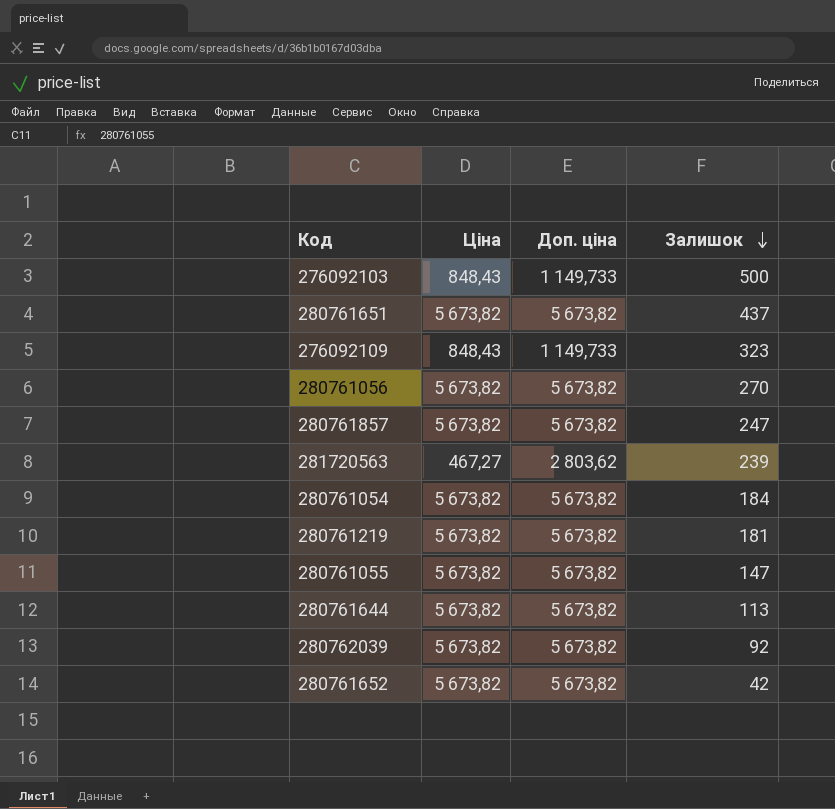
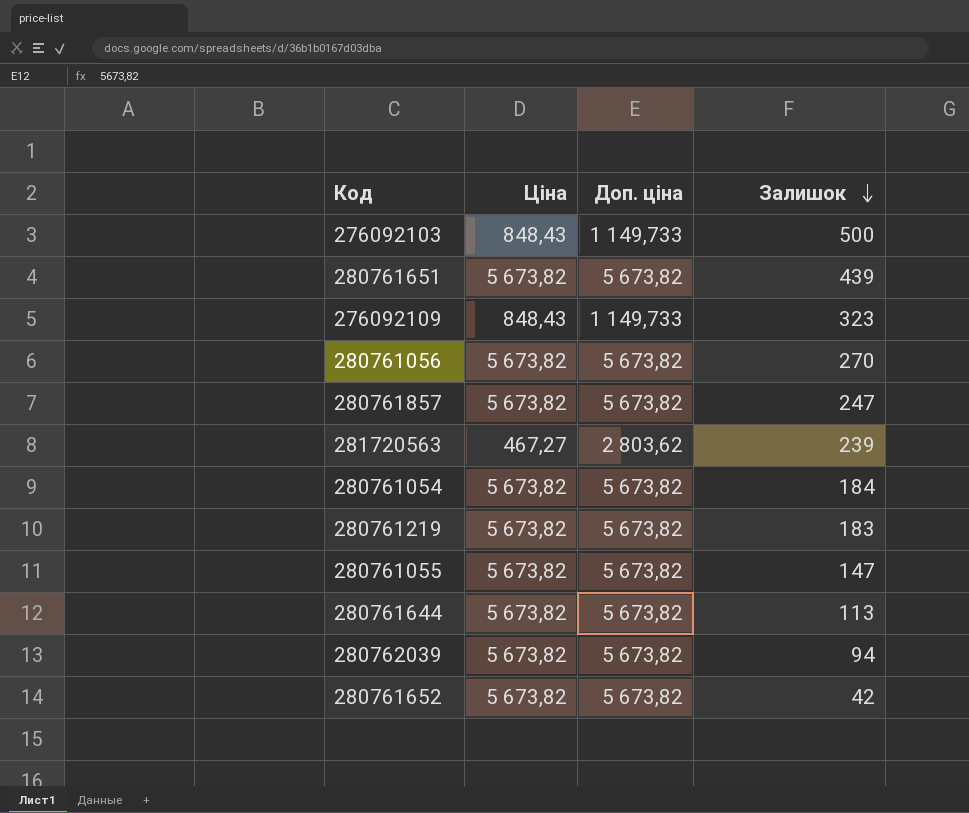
280761651 | Залишок: 437 -> 439
280761219 | Залишок: 181 -> 183
280762039 | Залишок: 92 -> 94

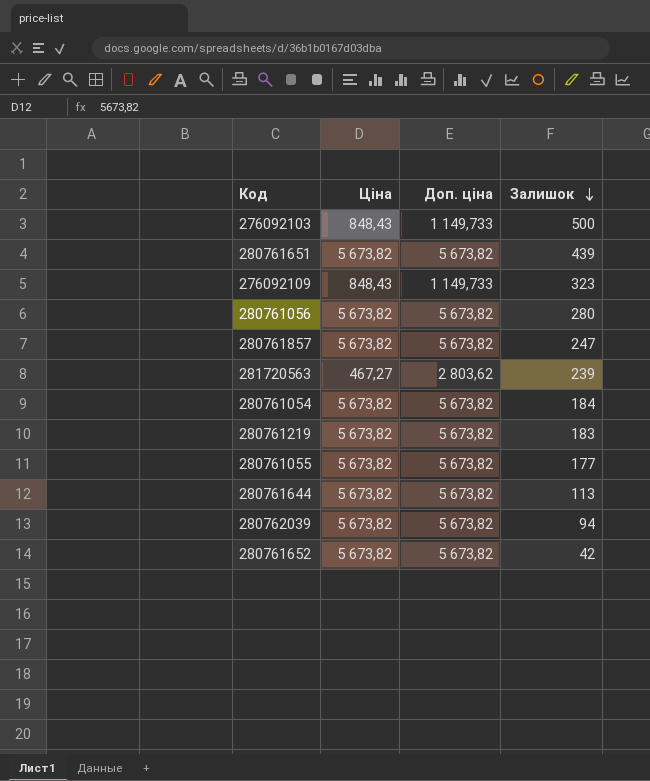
280761056 | Залишок: 270 -> 280
280761055 | Залишок: 147 -> 177

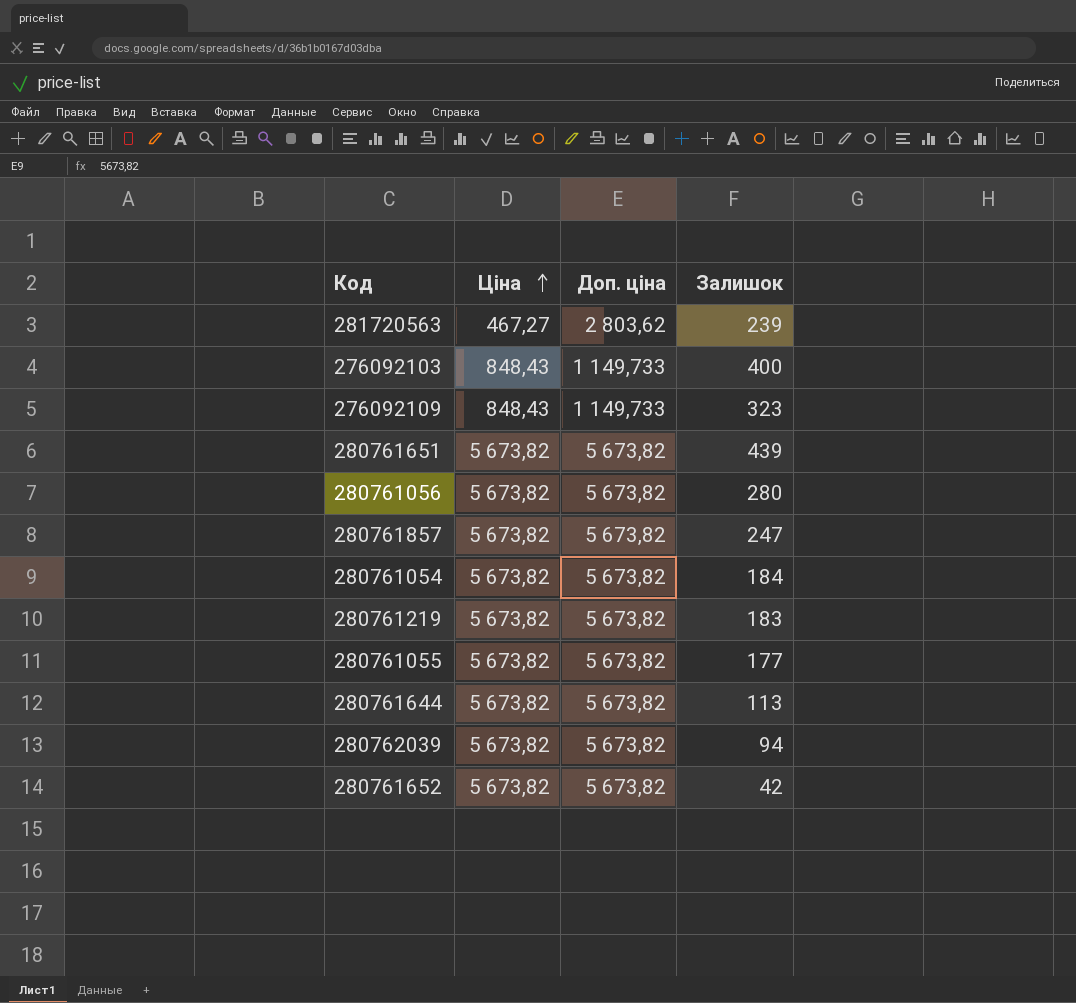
row order: Залишок descending -> Ціна ascending
276092103 | Залишок: 500 -> 400

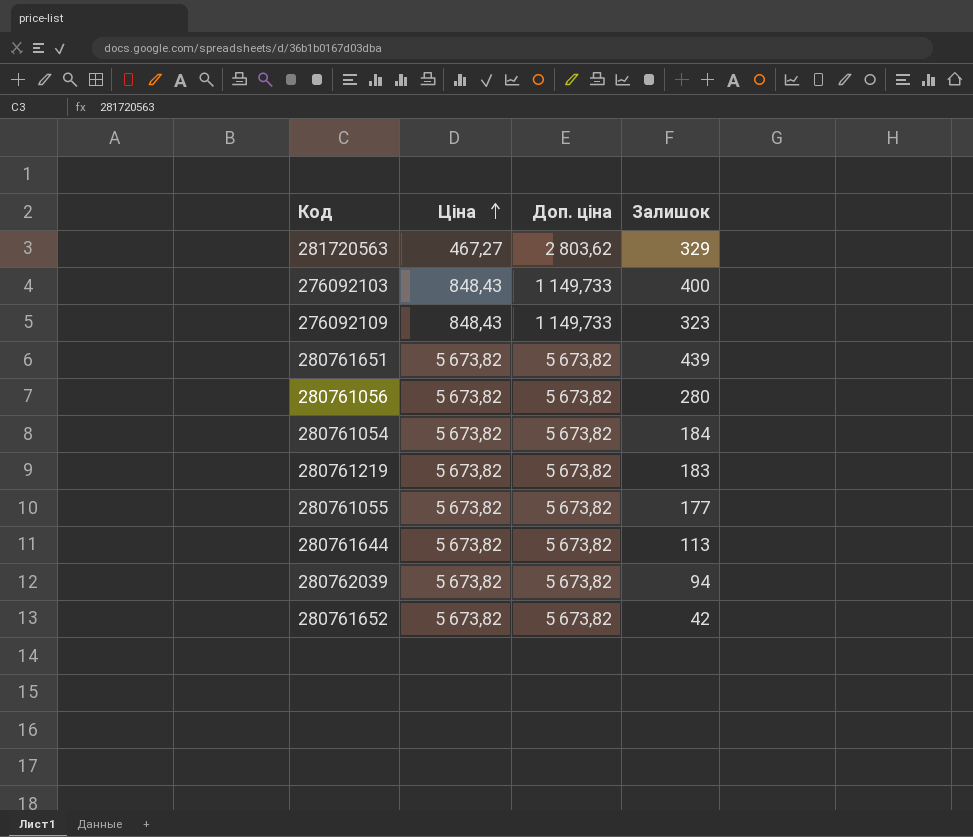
row 280761857: 5 673,82 | 5 673,82 | 247 -> none
281720563 | Залишок: 239 -> 329

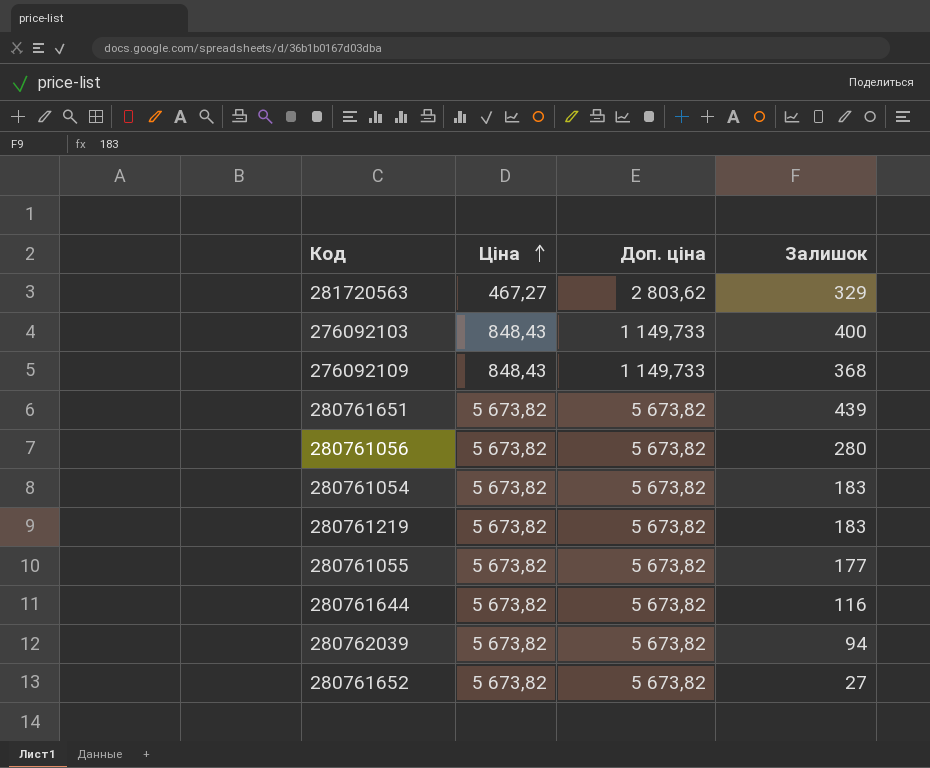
276092109 | Залишок: 323 -> 368
280761054 | Залишок: 184 -> 183
280761644 | Залишок: 113 -> 116
280761652 | Залишок: 42 -> 27

